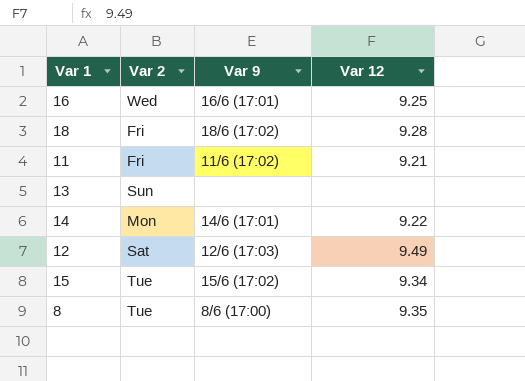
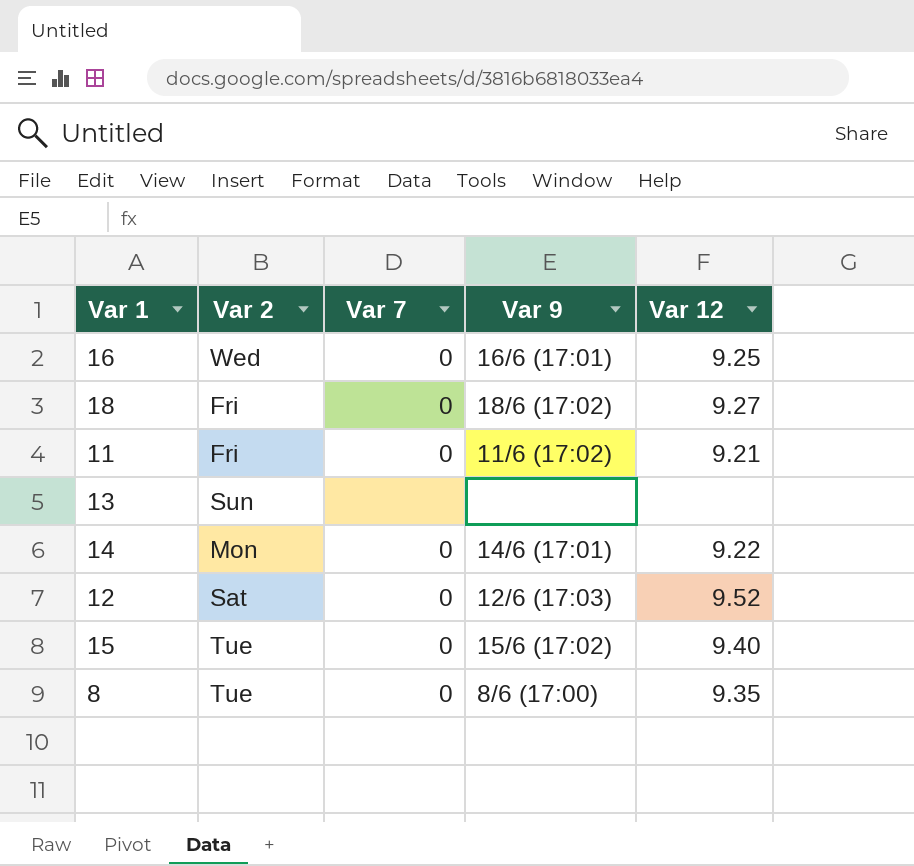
column Var 7 | position: none -> 3
18 | Var 12: 9.28 -> 9.27
12 | Var 12: 9.49 -> 9.52
15 | Var 12: 9.34 -> 9.40

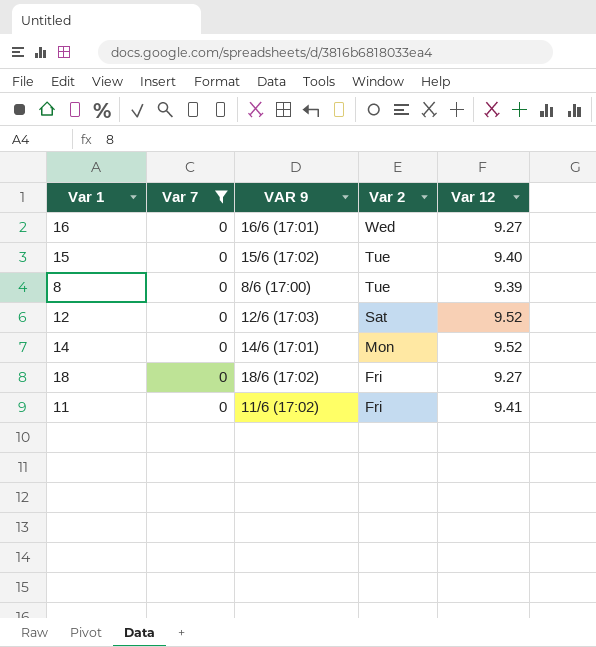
filter: none -> Var 7 = 0
row order: none -> Var 2 descending
column name: Var 9 -> VAR 9
column Var 2 | position: 2 -> 4
16 | Var 12: 9.25 -> 9.27
8 | Var 12: 9.35 -> 9.39
14 | Var 12: 9.22 -> 9.52
11 | Var 12: 9.21 -> 9.41

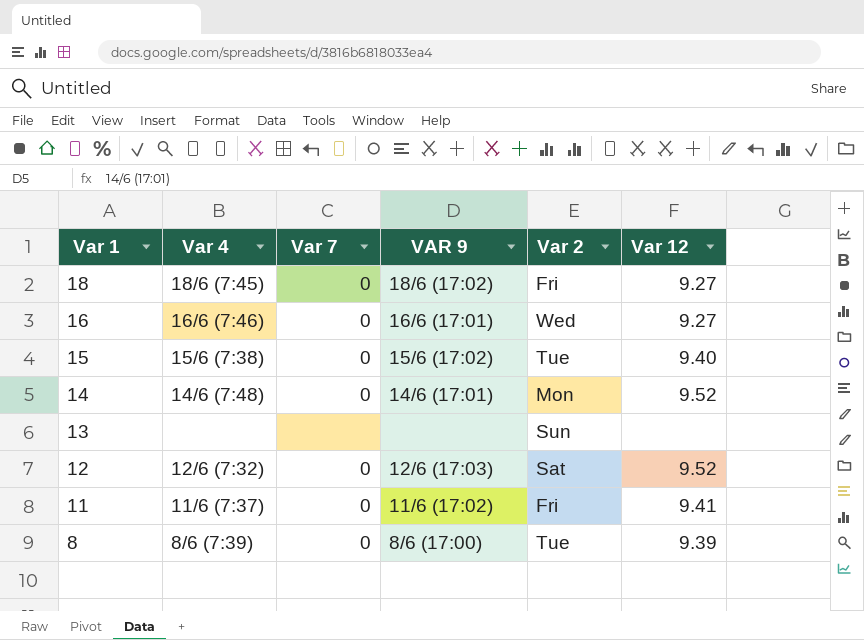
filter: Var 7 = 0 -> none
row order: Var 2 descending -> Var 1 descending
column Var 4 | position: none -> 2

